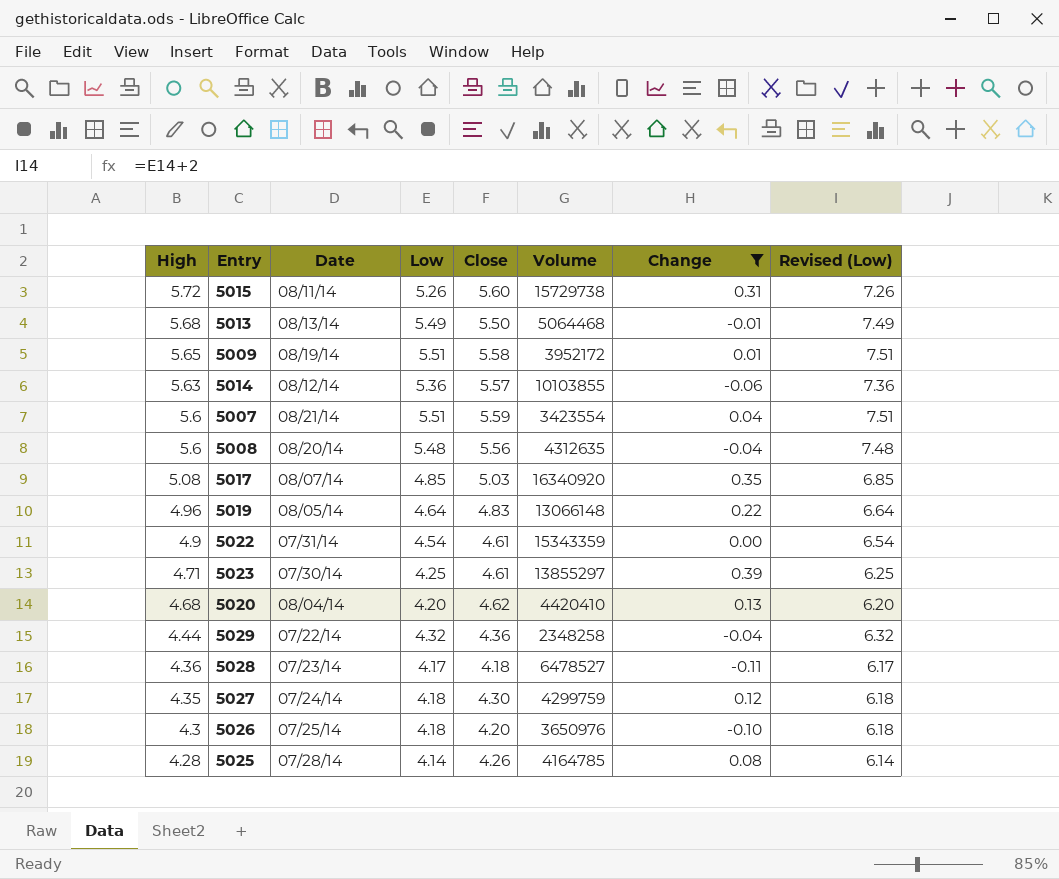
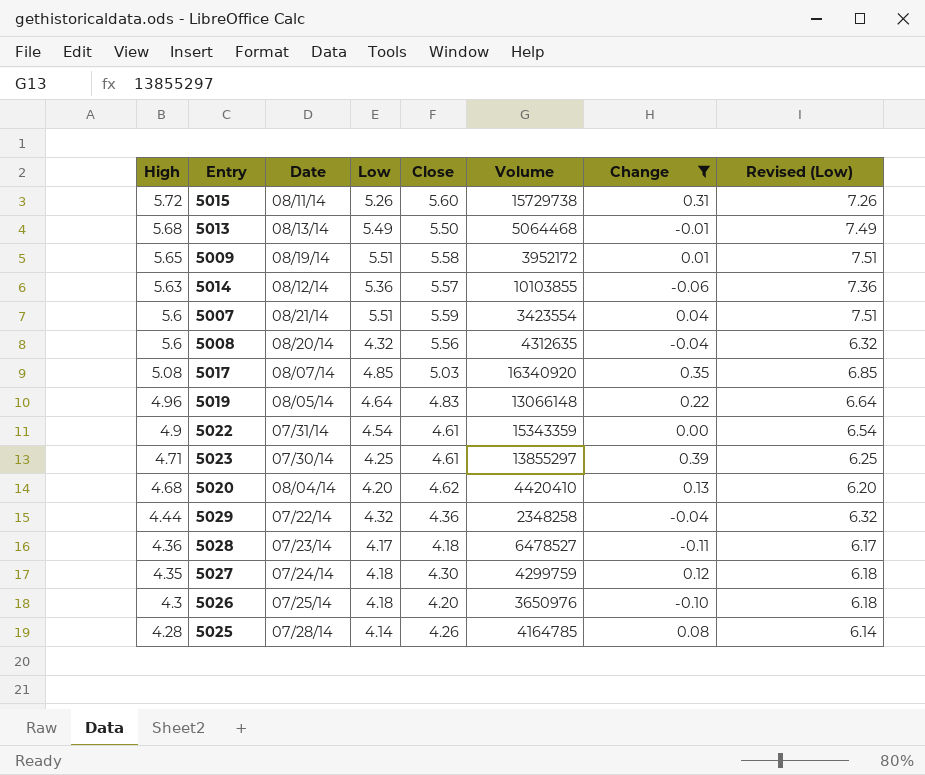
5008 | Low: 5.48 -> 4.32
5008 | Revised (Low): 7.48 -> 6.32

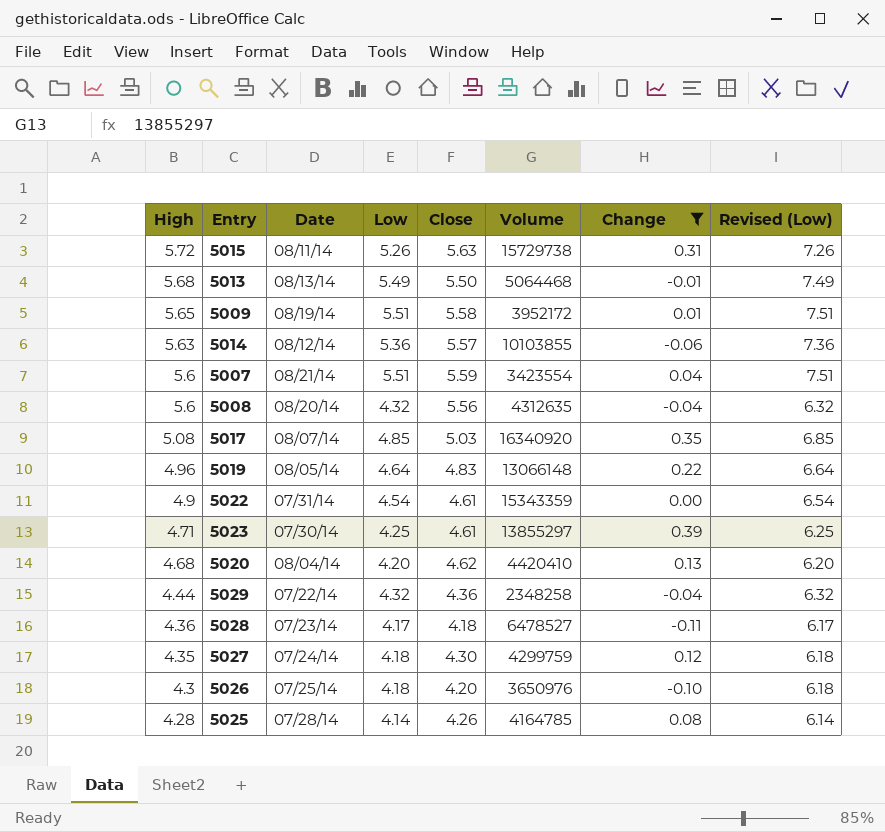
5015 | Close: 5.60 -> 5.63

